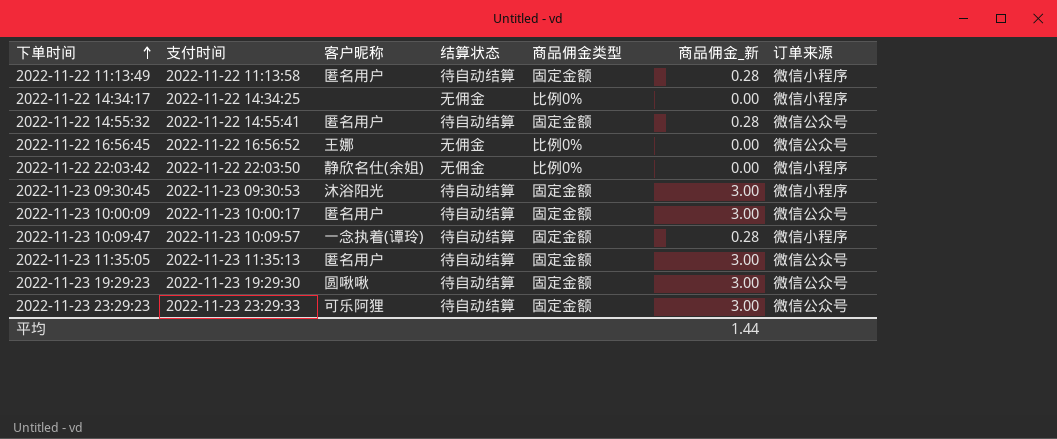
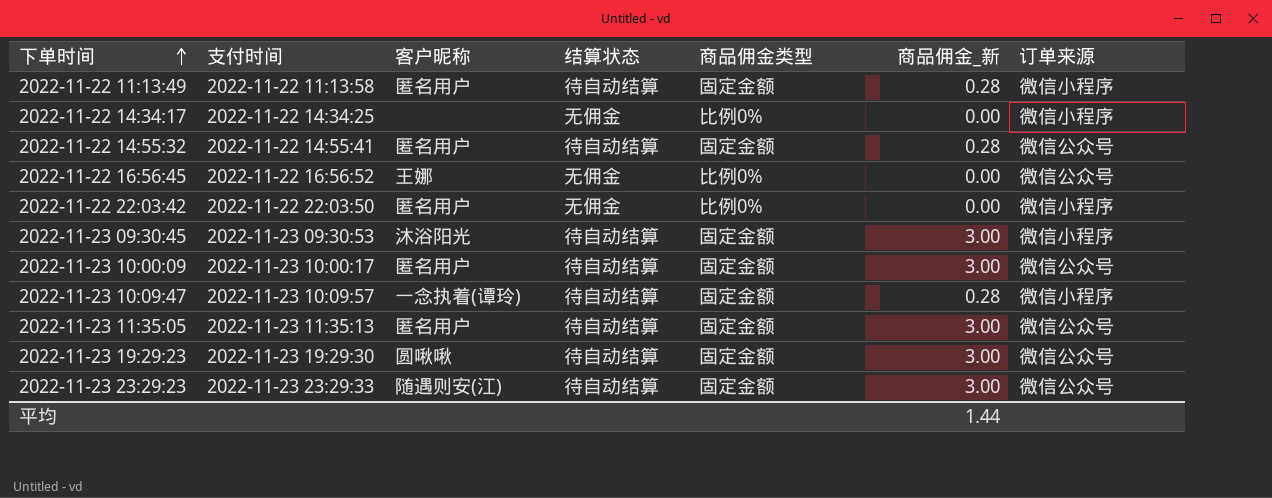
2022-11-22 22:03:42 | 客户昵称: 静欣名仕(余姐) -> 匿名用户
2022-11-23 23:29:23 | 客户昵称: 可乐阿狸 -> 随遇则安(江)

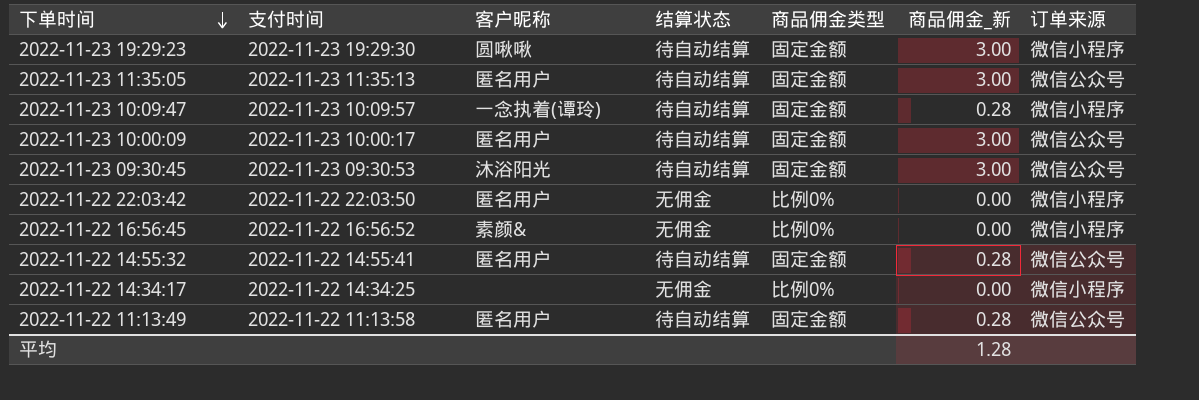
row order: 下单时间 ascending -> 下单时间 descending
row 2022-11-23 23:29:23: 2022-11-23 23:29:33 | 随遇则安(江) | 待自动结算 | 固定金额 | 3.00 | 微信公众号 -> none
2022-11-23 19:29:23 | 订单来源: 微信公众号 -> 微信小程序
2022-11-23 09:30:45 | 订单来源: 微信小程序 -> 微信公众号
2022-11-22 16:56:45 | 客户昵称: 王娜 -> 素颜&
2022-11-22 16:56:45 | 订单来源: 微信公众号 -> 微信小程序
2022-11-22 11:13:49 | 订单来源: 微信小程序 -> 微信公众号
平均 | 商品佣金_新: 1.44 -> 1.28

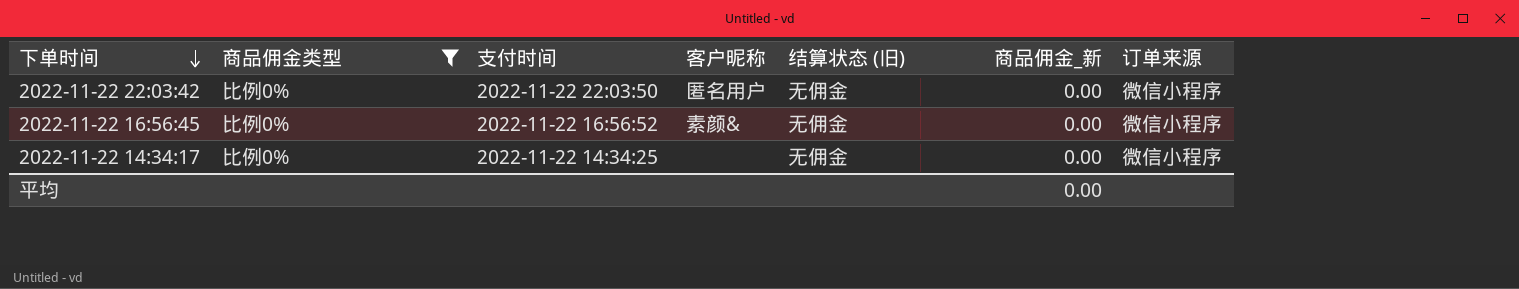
filter: none -> 商品佣金类型 = 比例0%
column 商品佣金类型 | position: 5 -> 2
column name: 结算状态 -> 结算状态 (旧)
平均 | 商品佣金_新: 1.28 -> 0.00

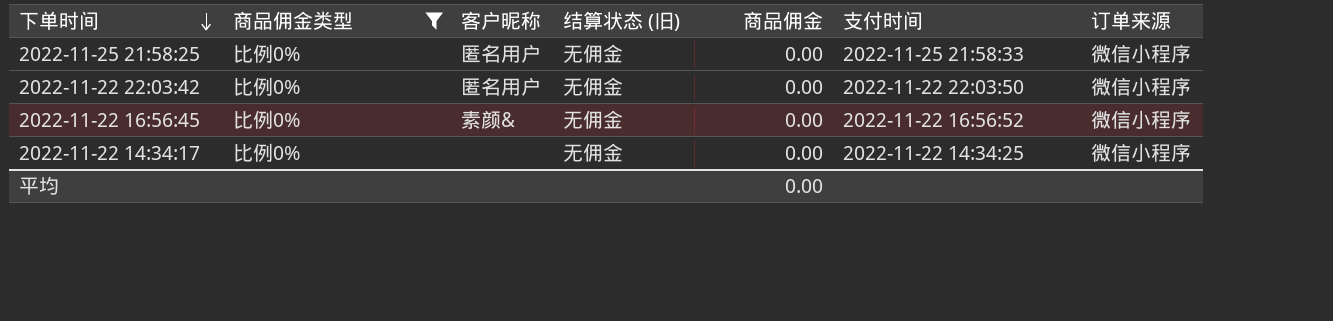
column name: 商品佣金_新 -> 商品佣金
column 支付时间 | position: 3 -> 6
row 2022-11-25 21:58:25: none -> 比例0% | 匿名用户 | 无佣金 | 0.00 | 2022-11-25 21:58:33 | 微信小程序

